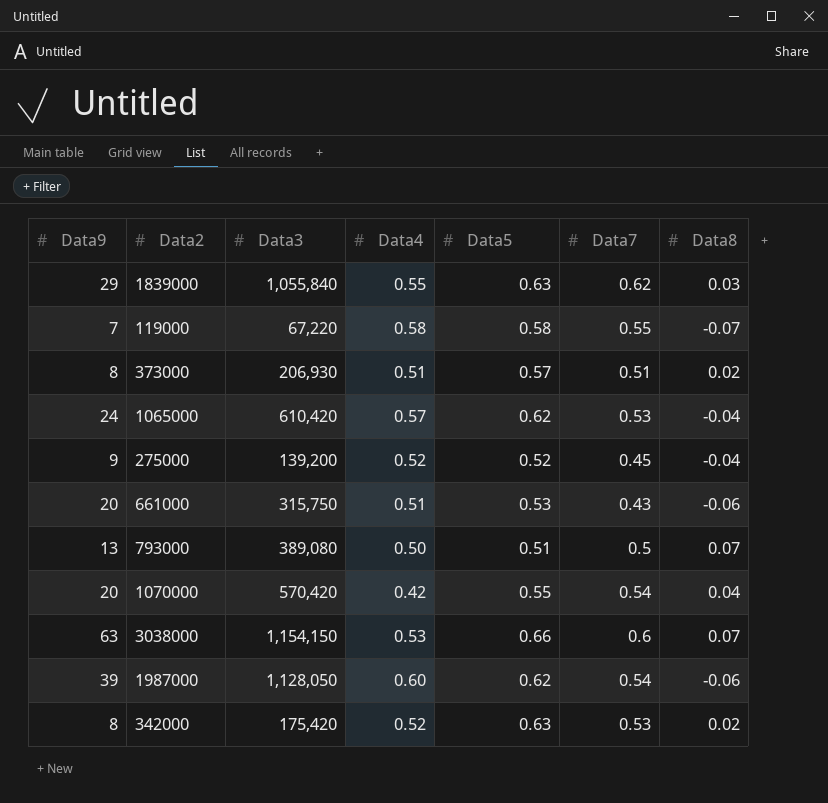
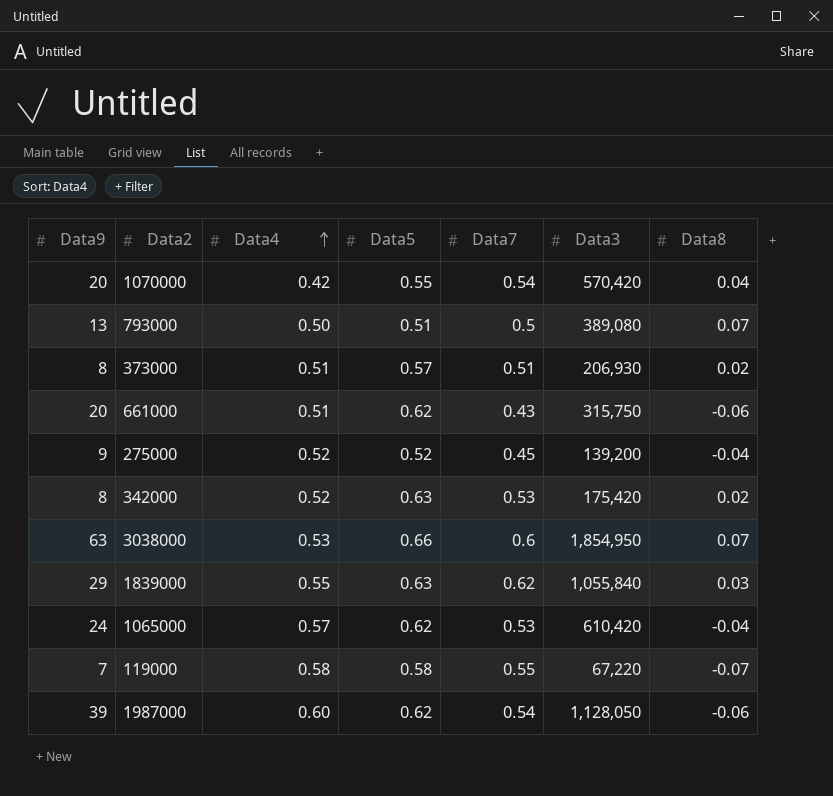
row order: none -> Data4 ascending
column Data3 | position: 3 -> 6
661000 | Data5: 0.53 -> 0.62
3038000 | Data3: 1,154,150 -> 1,854,950

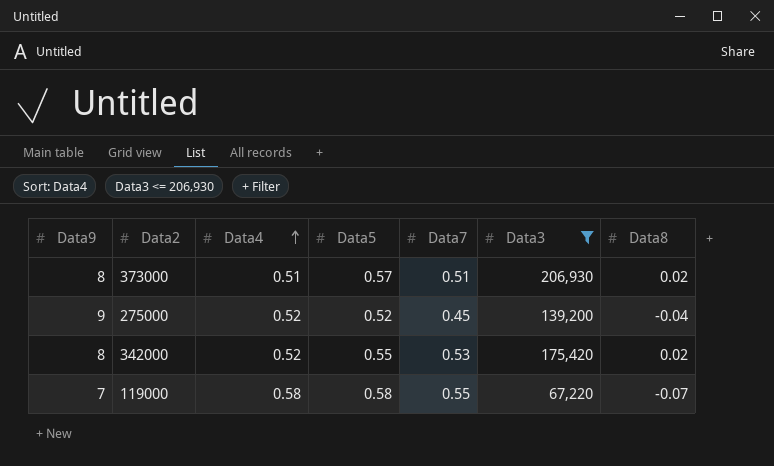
filter: none -> Data3 <= 206,930
342000 | Data5: 0.63 -> 0.55

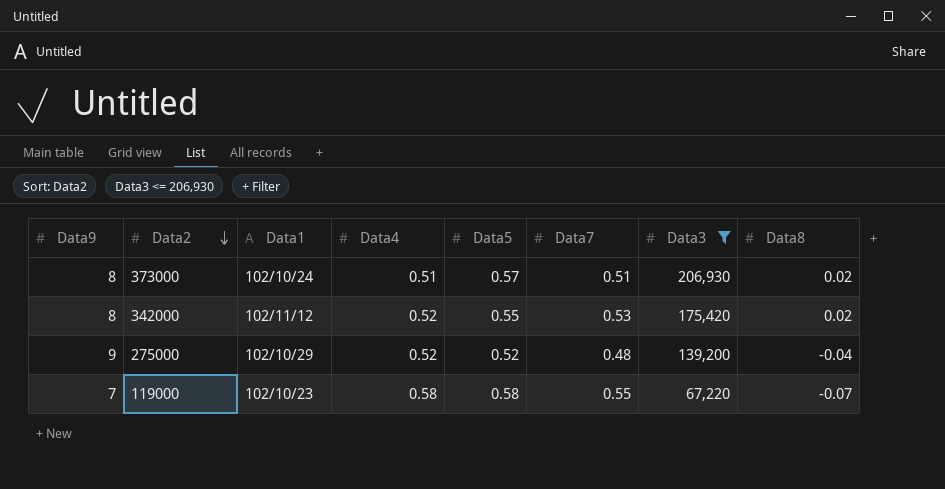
row order: Data4 ascending -> Data2 descending
column Data1 | position: none -> 3
275000 | Data7: 0.45 -> 0.48

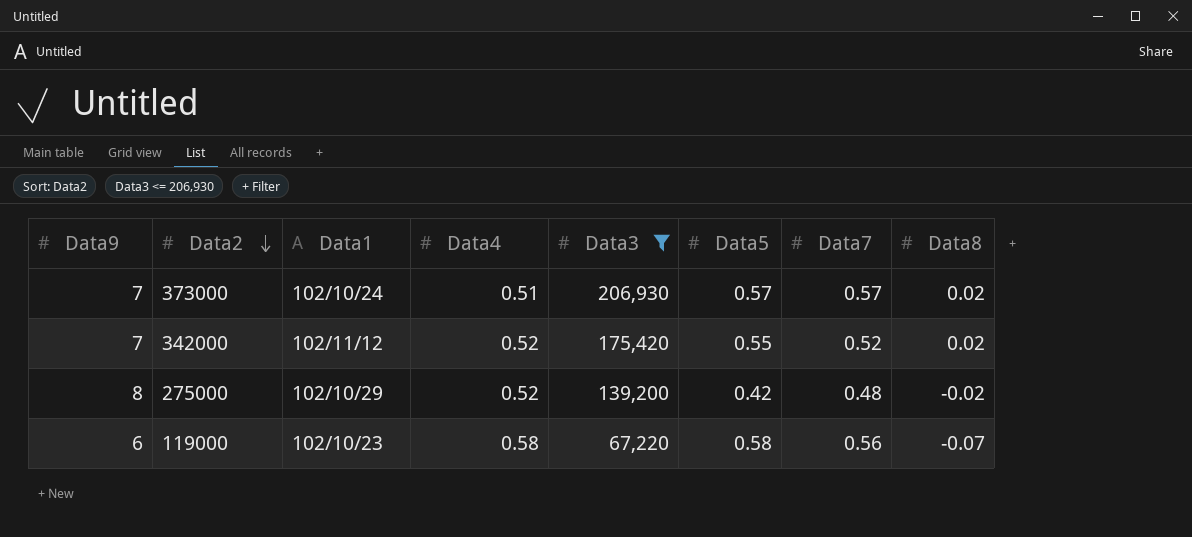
column Data3 | position: 7 -> 5
373000 | Data9: 8 -> 7
373000 | Data7: 0.51 -> 0.57
342000 | Data9: 8 -> 7
342000 | Data7: 0.53 -> 0.52
275000 | Data9: 9 -> 8
275000 | Data5: 0.52 -> 0.42
275000 | Data8: -0.04 -> -0.02
119000 | Data9: 7 -> 6
119000 | Data7: 0.55 -> 0.56

